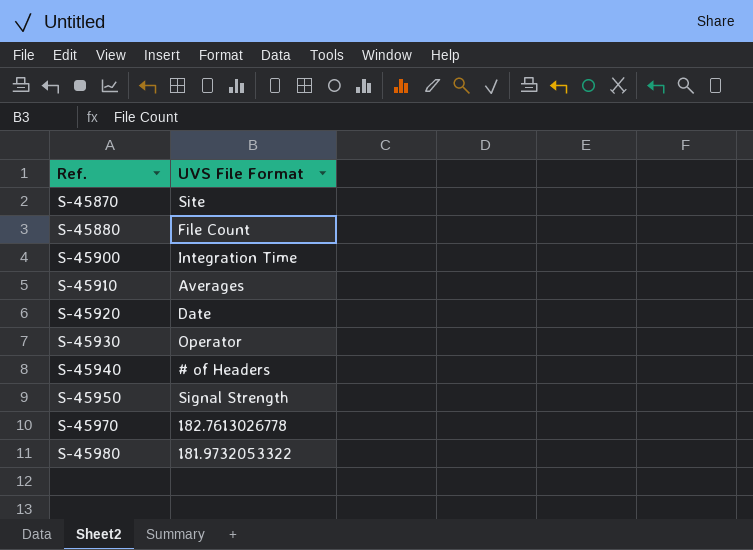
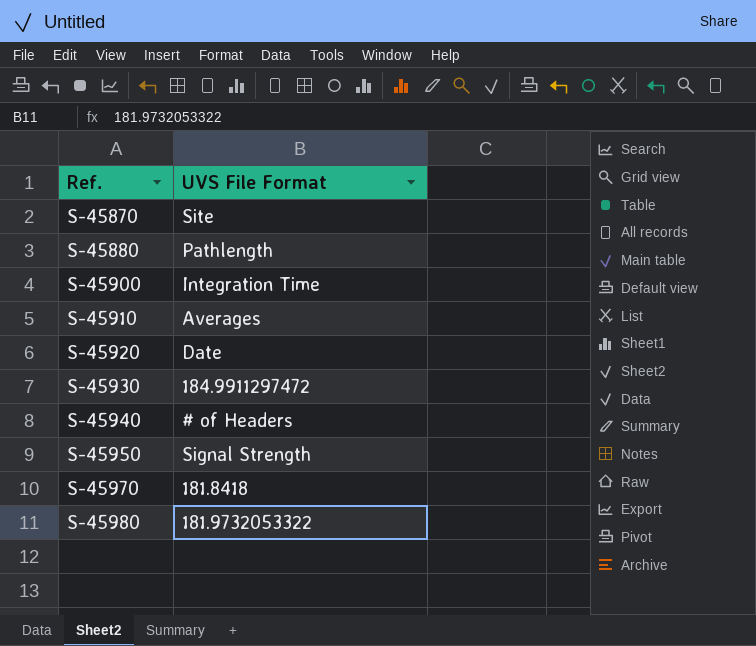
S-45880 | UVS File Format: File Count -> Pathlength
S-45930 | UVS File Format: Operator -> 184.9911297472
S-45970 | UVS File Format: 182.7613026778 -> 181.8418

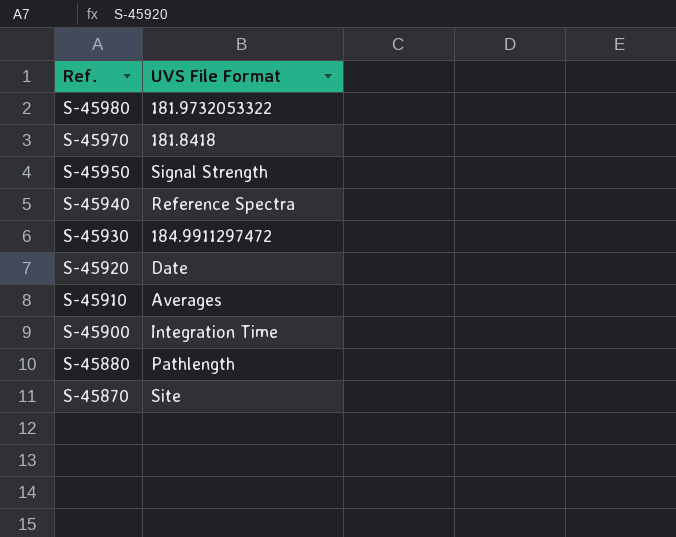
row order: Ref. ascending -> Ref. descending
S-45940 | UVS File Format: # of Headers -> Reference Spectra

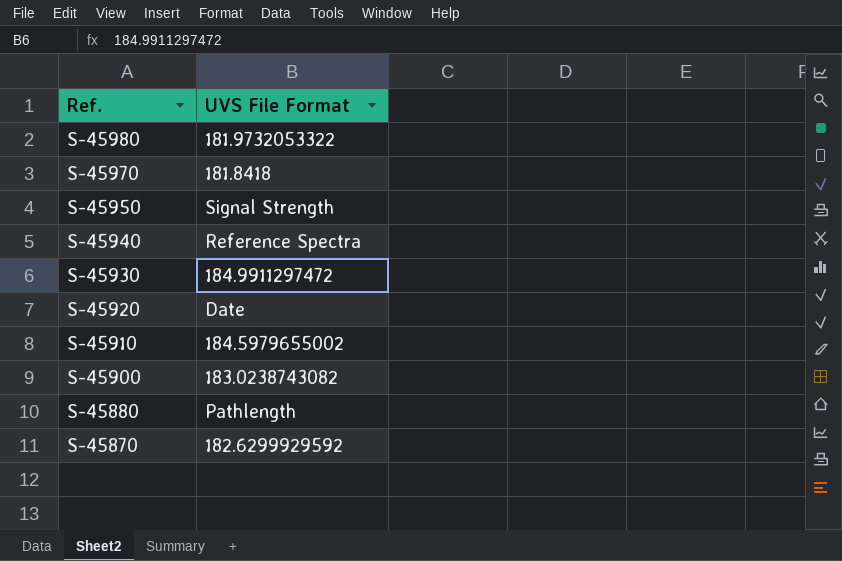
S-45910 | UVS File Format: Averages -> 184.5979655002
S-45900 | UVS File Format: Integration Time -> 183.0238743082
S-45870 | UVS File Format: Site -> 182.6299929592

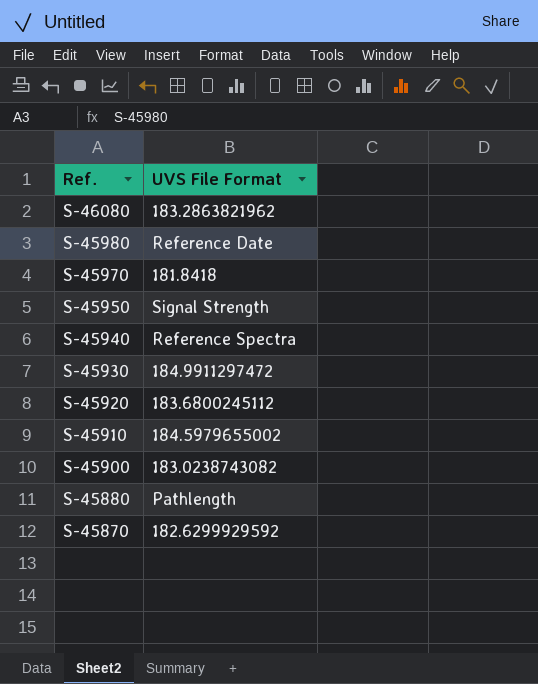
row S-46080: none -> 183.2863821962
S-45980 | UVS File Format: 181.9732053322 -> Reference Date
S-45920 | UVS File Format: Date -> 183.6800245112

